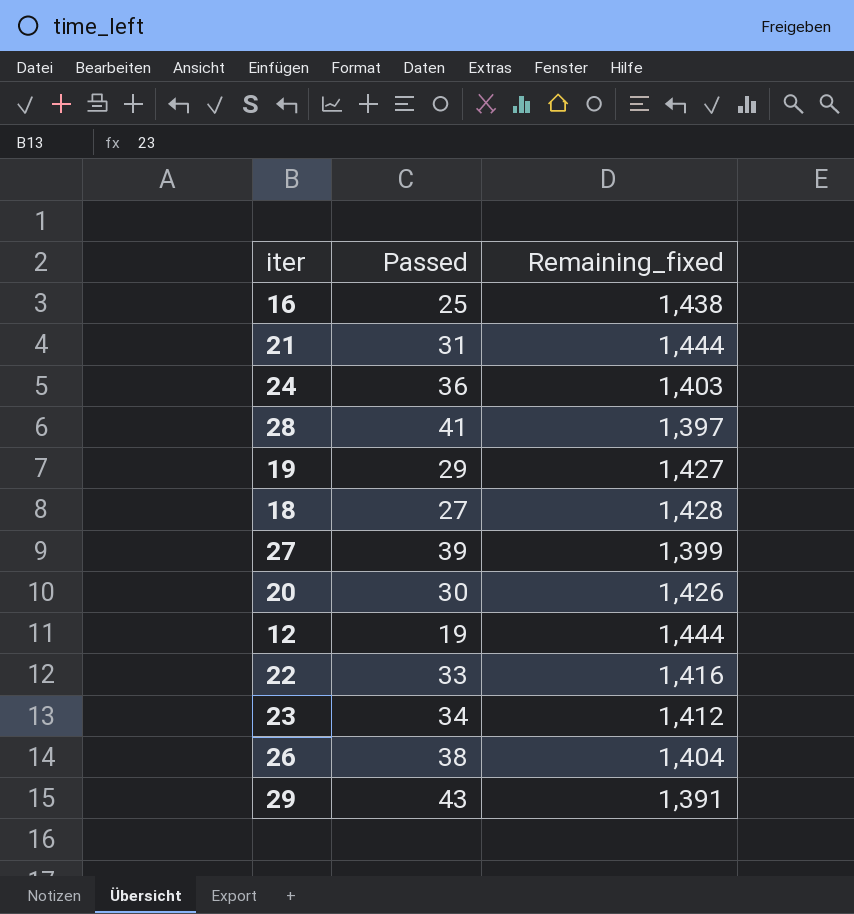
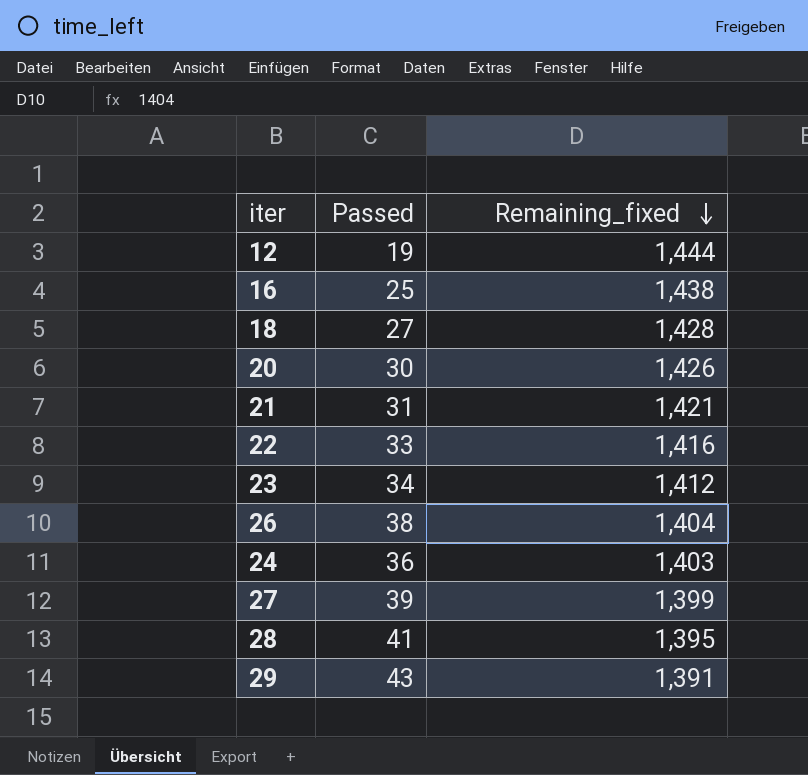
row order: none -> Remaining_fixed descending
row 19: 29 | 1,427 -> none
21 | Remaining_fixed: 1,444 -> 1,421
28 | Remaining_fixed: 1,397 -> 1,395

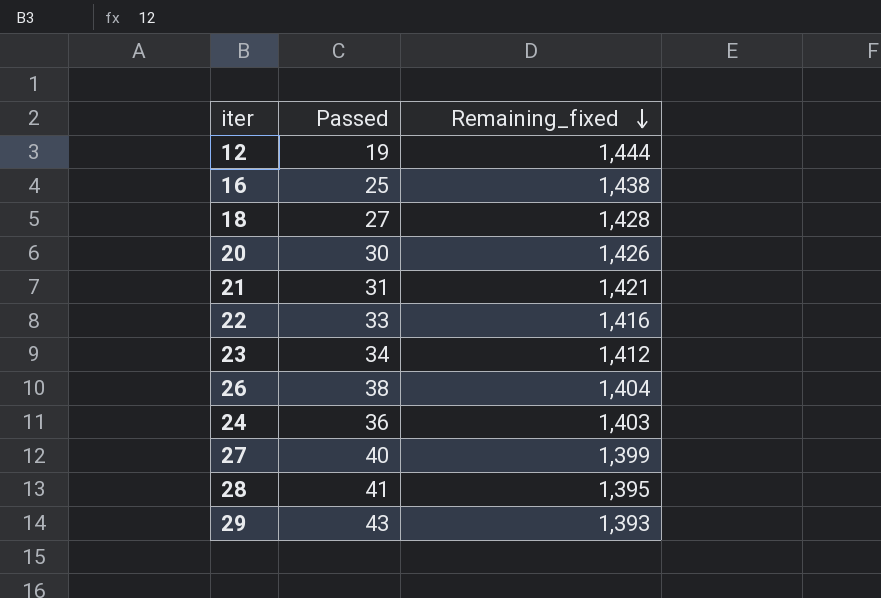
27 | Passed: 39 -> 40
29 | Remaining_fixed: 1,391 -> 1,393

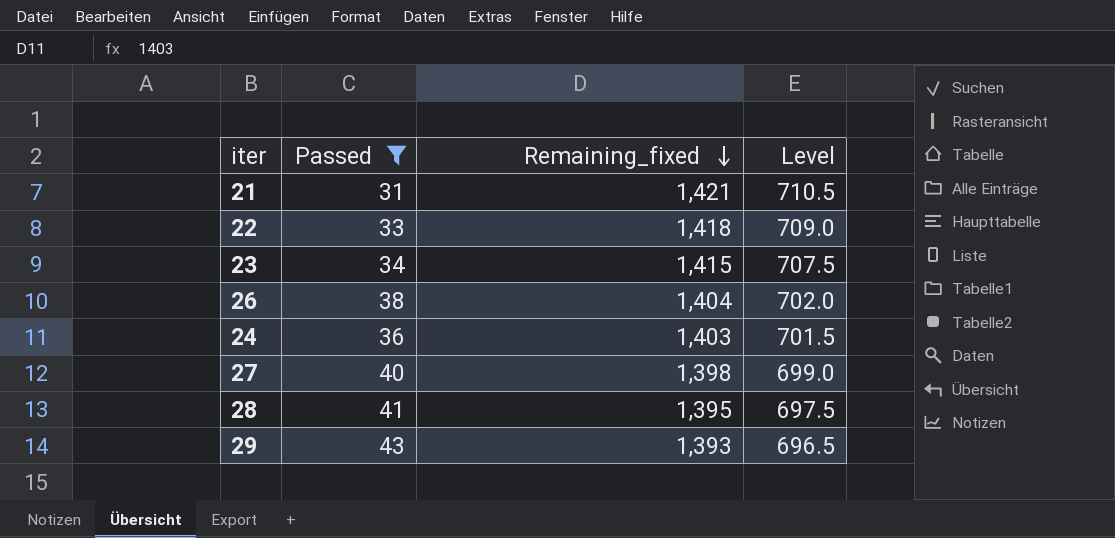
filter: none -> Passed >= 31
column Level | formula: none -> [Remaining_fixed] * 0.5
22 | Remaining_fixed: 1,416 -> 1,418
23 | Remaining_fixed: 1,412 -> 1,415
27 | Remaining_fixed: 1,399 -> 1,398

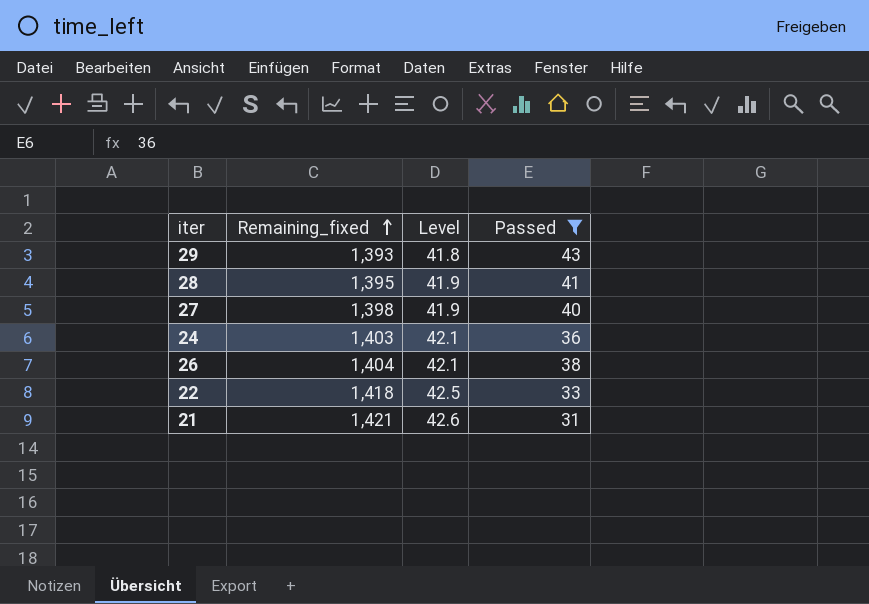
row order: Remaining_fixed descending -> Remaining_fixed ascending
column Level | formula: [Remaining_fixed] * 0.5 -> [Remaining_fixed] * 0.03
column Passed | position: 2 -> 4
row 23: 34 | 1,415 | 707.5 -> none

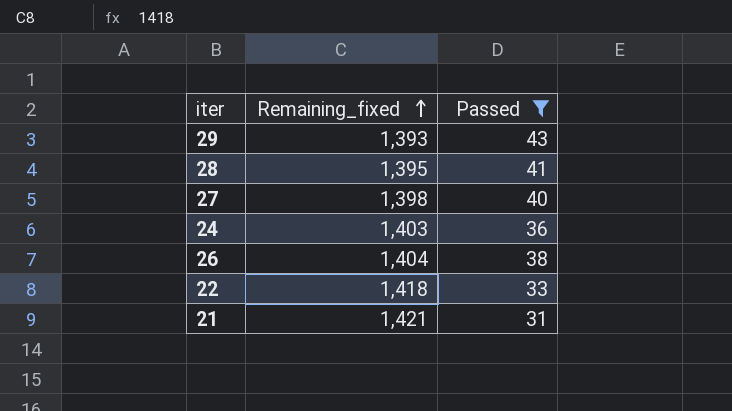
column Level | formula: [Remaining_fixed] * 0.03 -> none

